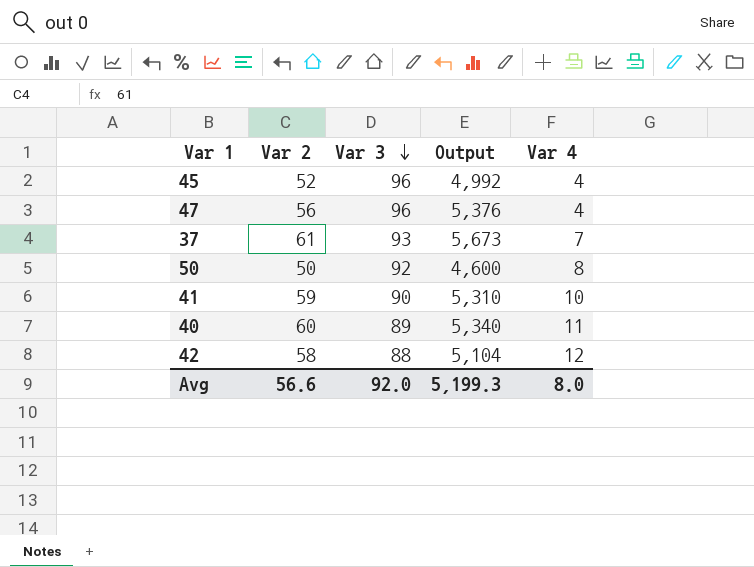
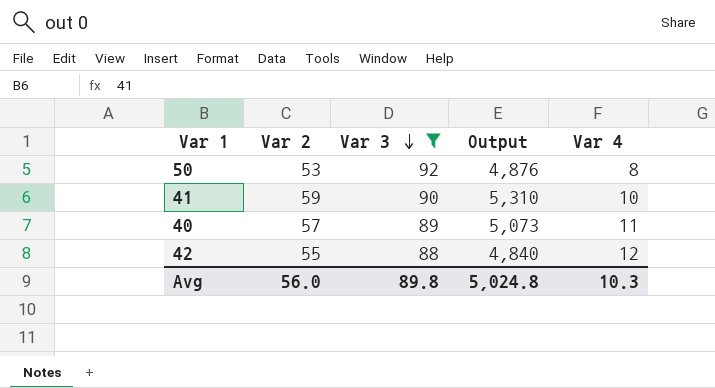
filter: none -> Var 3 <= 92
50 | Var 2: 50 -> 53
50 | Output: 4,600 -> 4,876
40 | Var 2: 60 -> 57
40 | Output: 5,340 -> 5,073
42 | Var 2: 58 -> 55
42 | Output: 5,104 -> 4,840
Avg | Var 2: 56.6 -> 56.0
Avg | Var 3: 92.0 -> 89.8
Avg | Output: 5,199.3 -> 5,024.8
Avg | Var 4: 8.0 -> 10.3

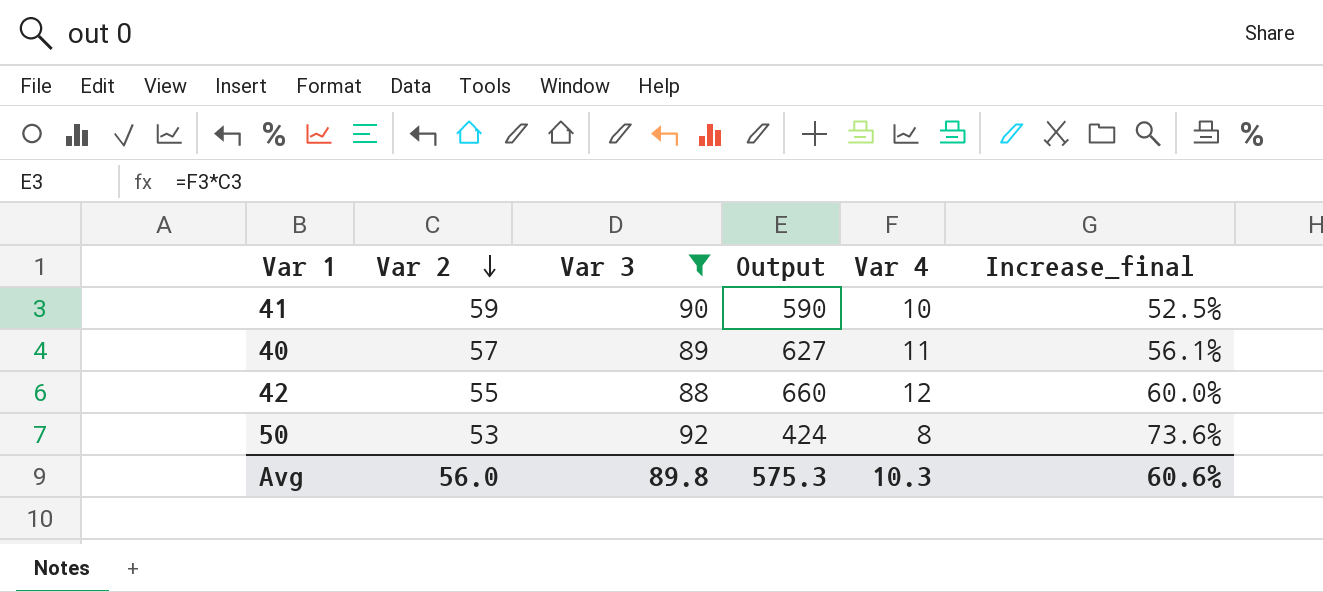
row order: Var 3 descending -> Var 2 descending
column Output | formula: [Var 2] * [Var 3] -> [Var 2] * [Var 4]
column Increase_final | formula: none -> ([Var 3] - [Var 2]) / [Var 2]
Avg | Output: 5,024.8 -> 575.3

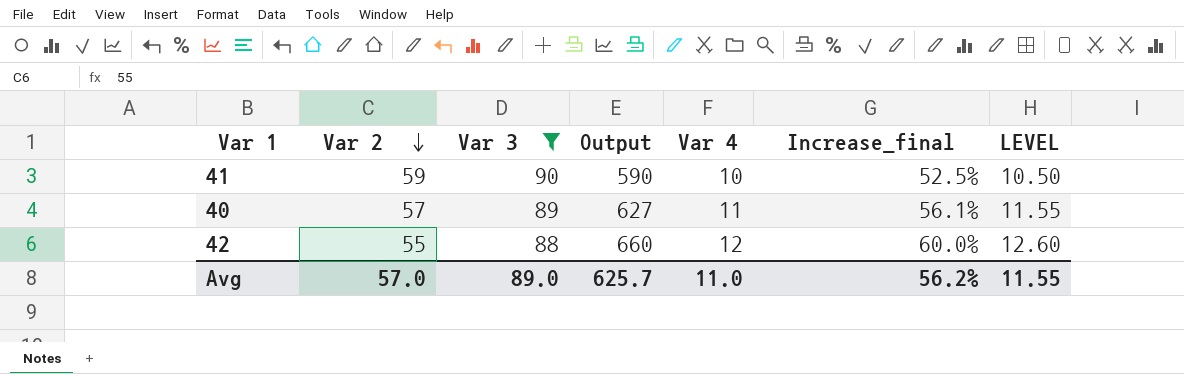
column LEVEL | formula: none -> [Var 4] * 1.05
row 50: 53 | 92 | 424 | 8 | 73.6% -> none
Avg | Var 2: 56.0 -> 57.0
Avg | Var 3: 89.8 -> 89.0
Avg | Output: 575.3 -> 625.7
Avg | Var 4: 10.3 -> 11.0
Avg | Increase_final: 60.6% -> 56.2%

